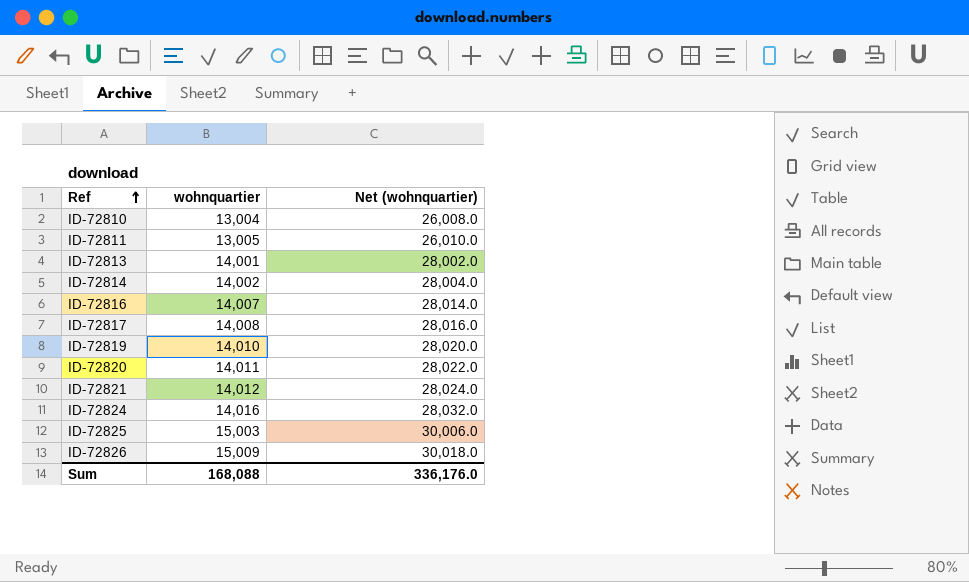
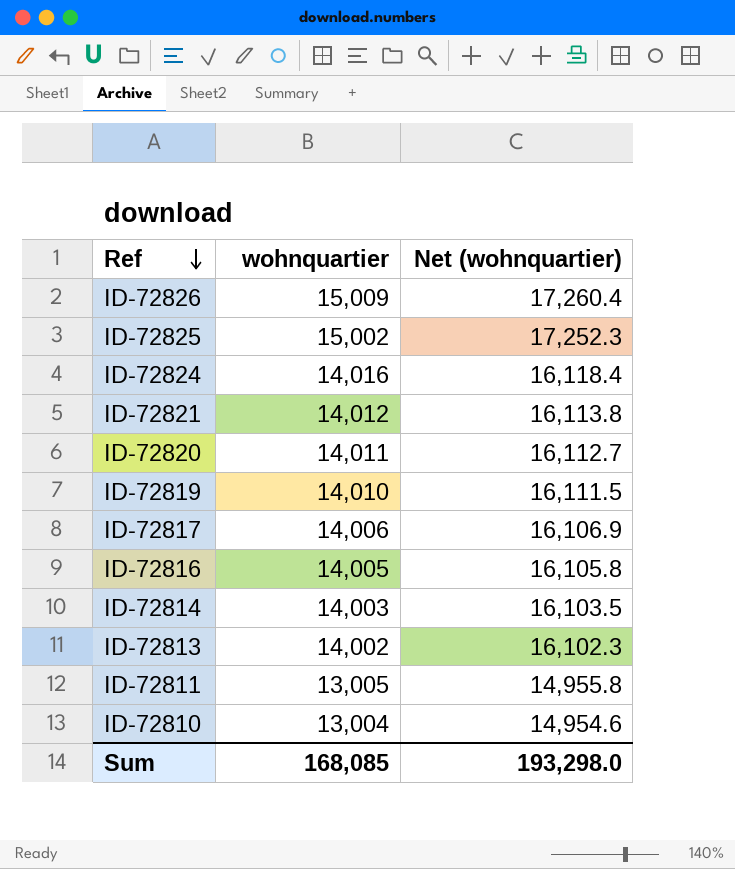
row order: Ref ascending -> Ref descending
column Net (wohnquartier) | formula: [wohnquartier] * 2 -> [wohnquartier] * 1.15
ID-72825 | wohnquartier: 15,003 -> 15,002
ID-72817 | wohnquartier: 14,008 -> 14,006
ID-72816 | wohnquartier: 14,007 -> 14,005
ID-72814 | wohnquartier: 14,002 -> 14,003
ID-72813 | wohnquartier: 14,001 -> 14,002
Sum | wohnquartier: 168,088 -> 168,085
Sum | Net (wohnquartier): 336,176.0 -> 193,298.0

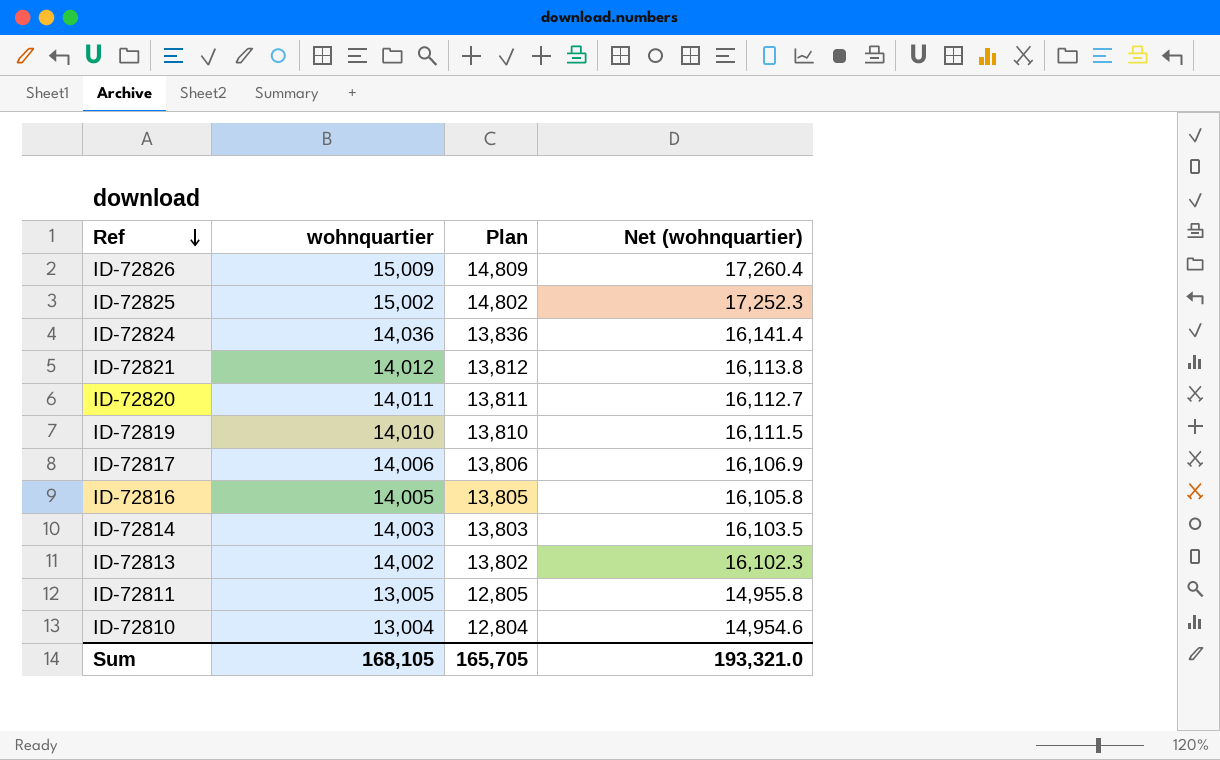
column Plan | formula: none -> [wohnquartier] - 200
ID-72824 | wohnquartier: 14,016 -> 14,036
ID-72824 | Net (wohnquartier): 16,118.4 -> 16,141.4
Sum | wohnquartier: 168,085 -> 168,105
Sum | Net (wohnquartier): 193,298.0 -> 193,321.0

